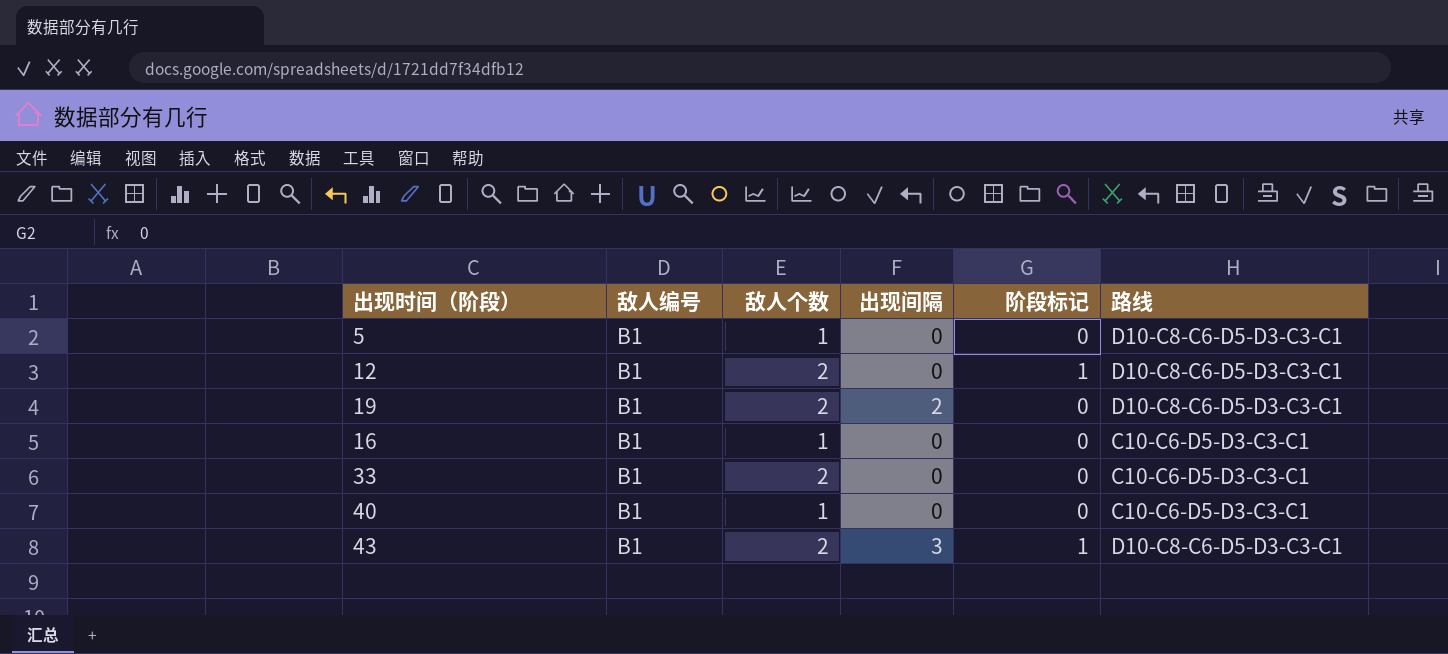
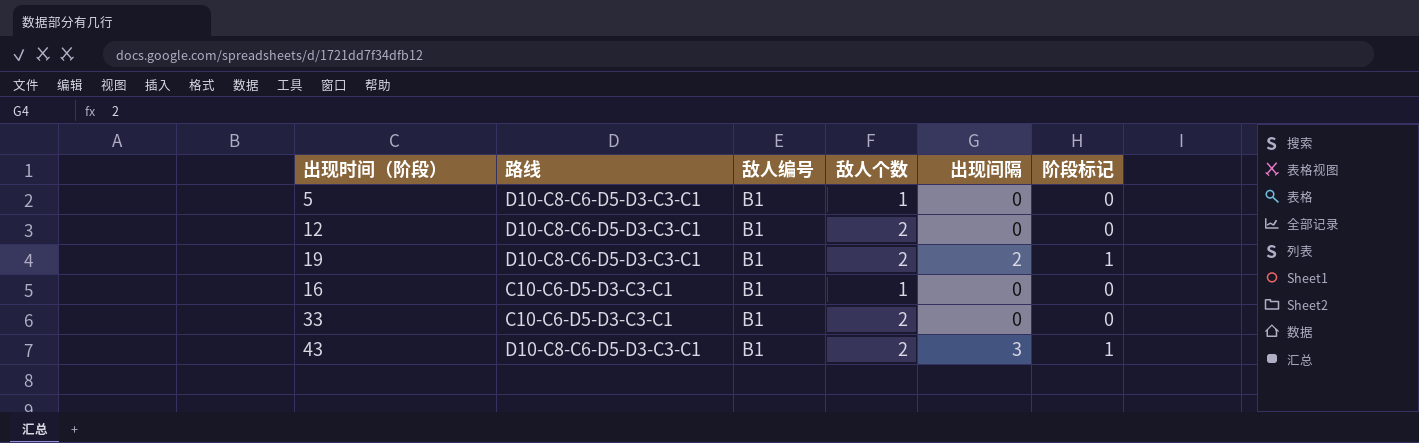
column 路线 | position: 6 -> 2
row 40: B1 | 1 | 0 | 0 | C10-C6-D5-D3-C3-C1 -> none
12 | 阶段标记: 1 -> 0
19 | 阶段标记: 0 -> 1

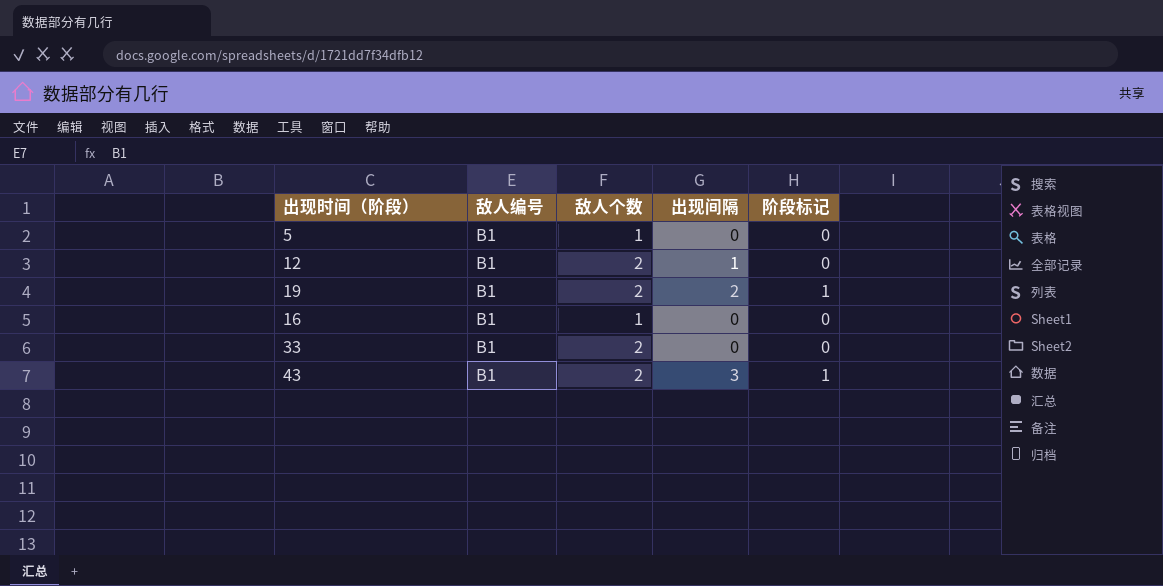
column 路线 | position: 2 -> none
12 | 出现间隔: 0 -> 1

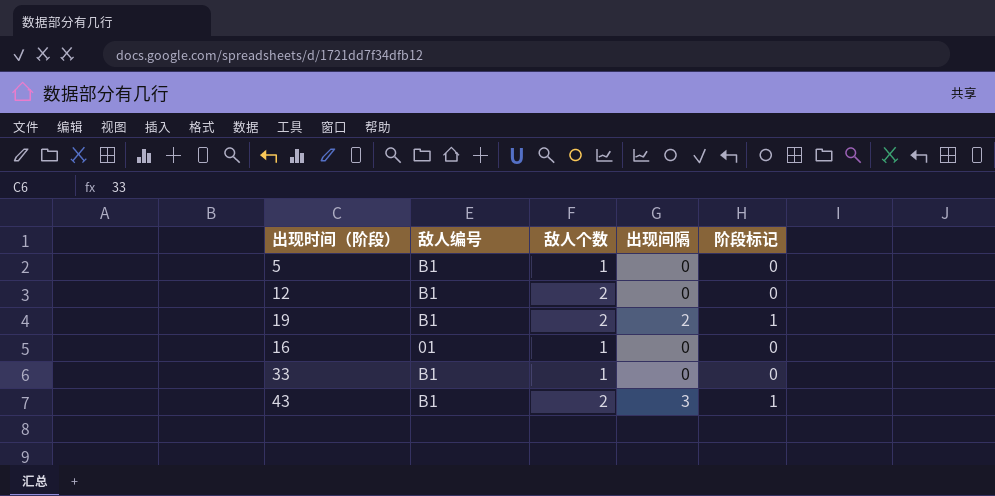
12 | 出现间隔: 1 -> 0
16 | 敌人编号: B1 -> 01
33 | 敌人个数: 2 -> 1

